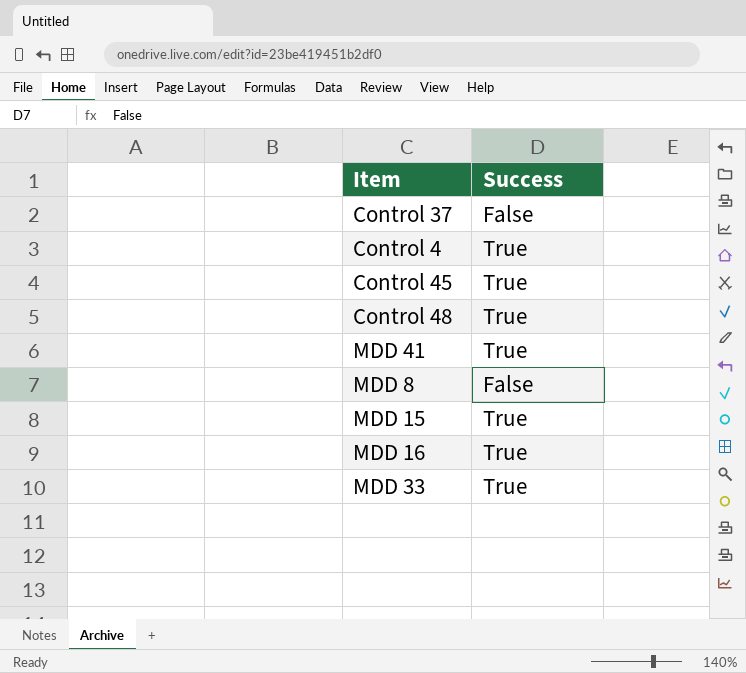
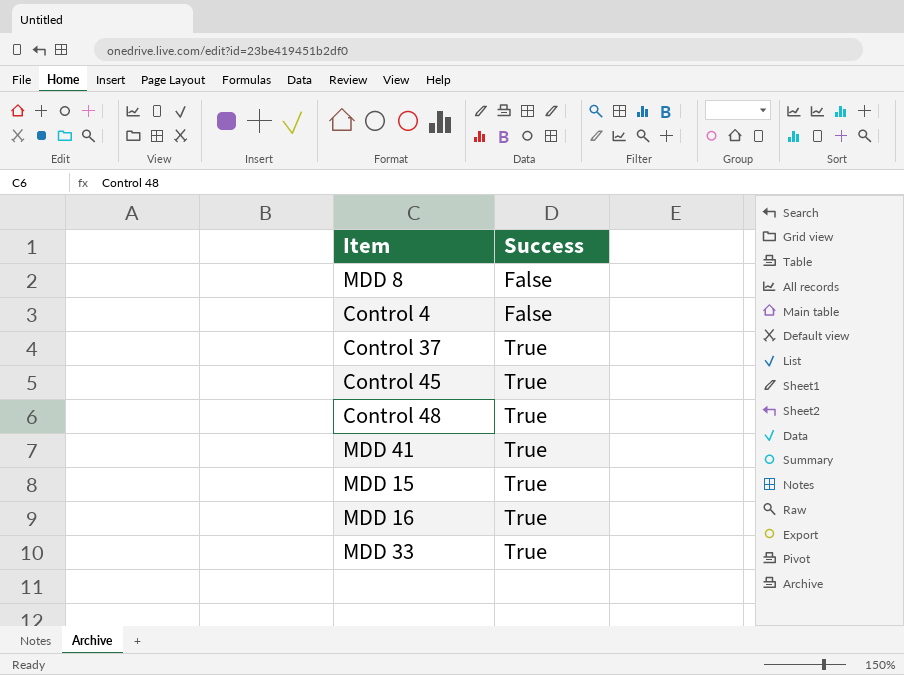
row order: none -> Success ascending
Control 4 | Success: True -> False
Control 37 | Success: False -> True

